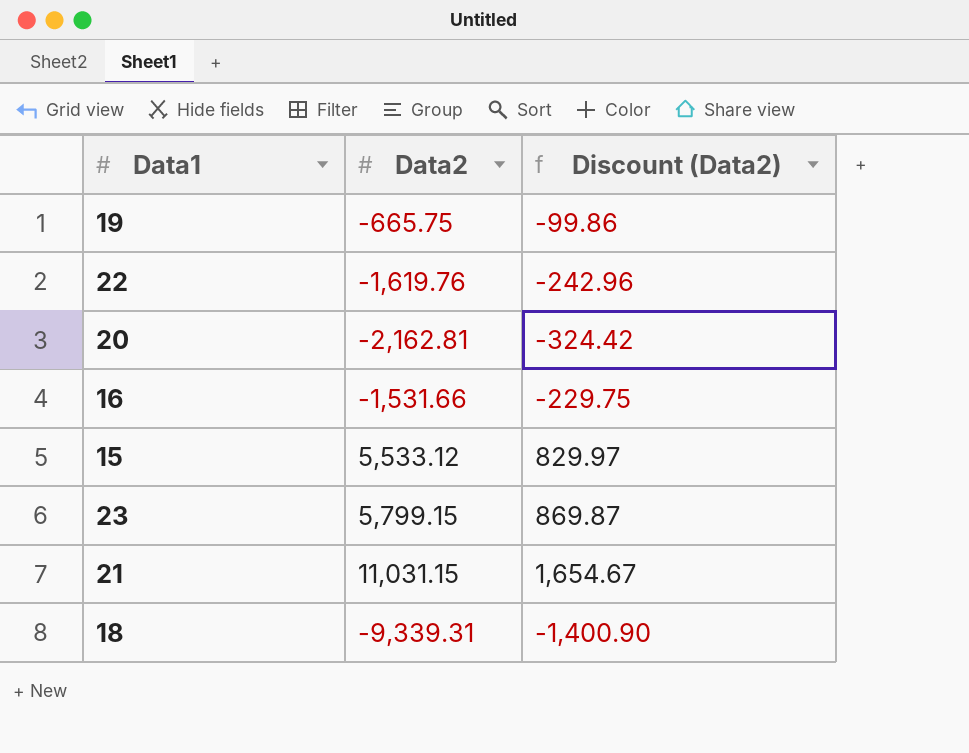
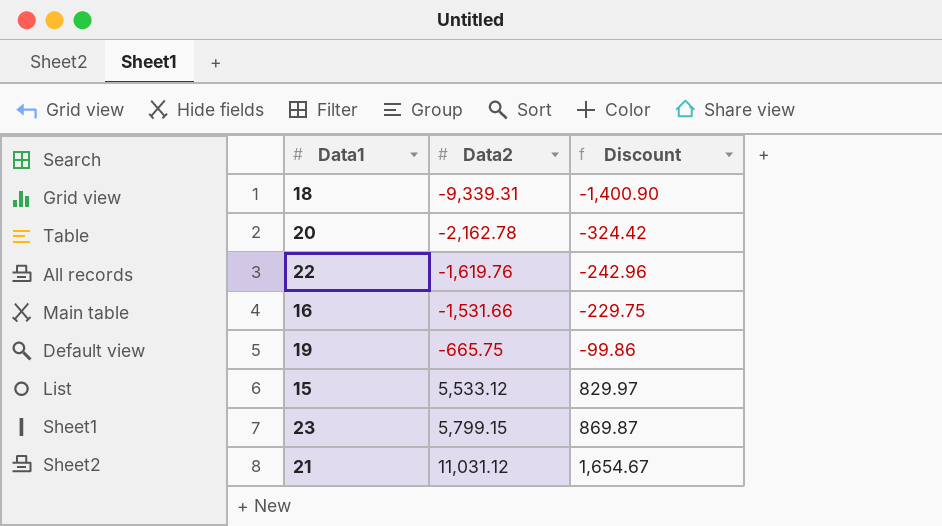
row order: none -> Data2 ascending
column name: Discount (Data2) -> Discount
20 | Data2: -2,162.81 -> -2,162.78
21 | Data2: 11,031.15 -> 11,031.12

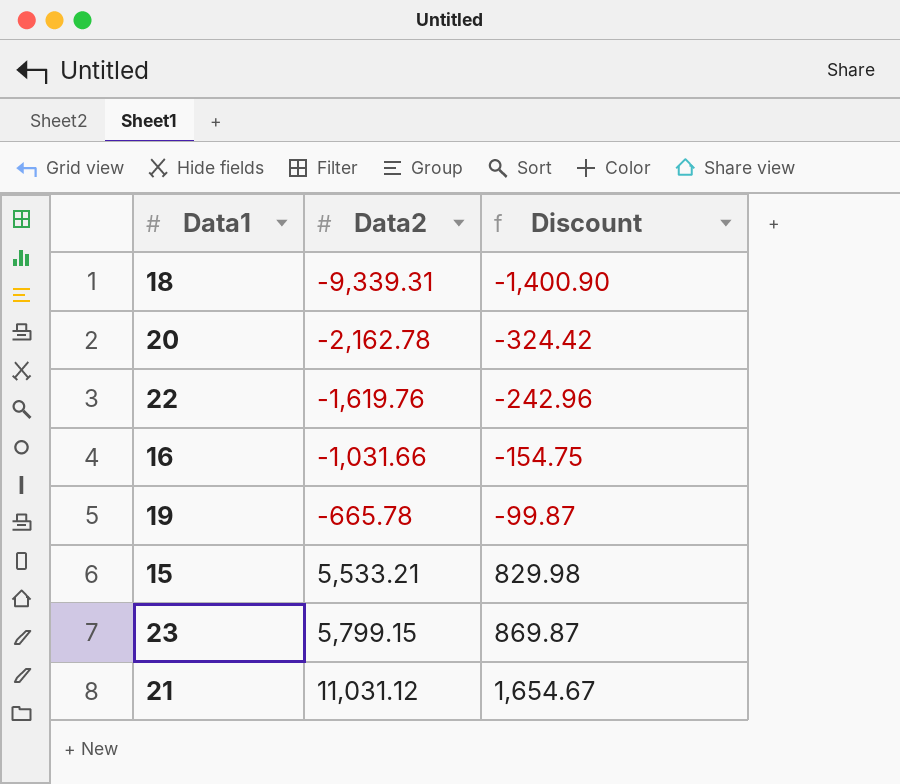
16 | Data2: -1,531.66 -> -1,031.66
16 | Discount: -229.75 -> -154.75
19 | Data2: -665.75 -> -665.78
19 | Discount: -99.86 -> -99.87
15 | Data2: 5,533.12 -> 5,533.21
15 | Discount: 829.97 -> 829.98

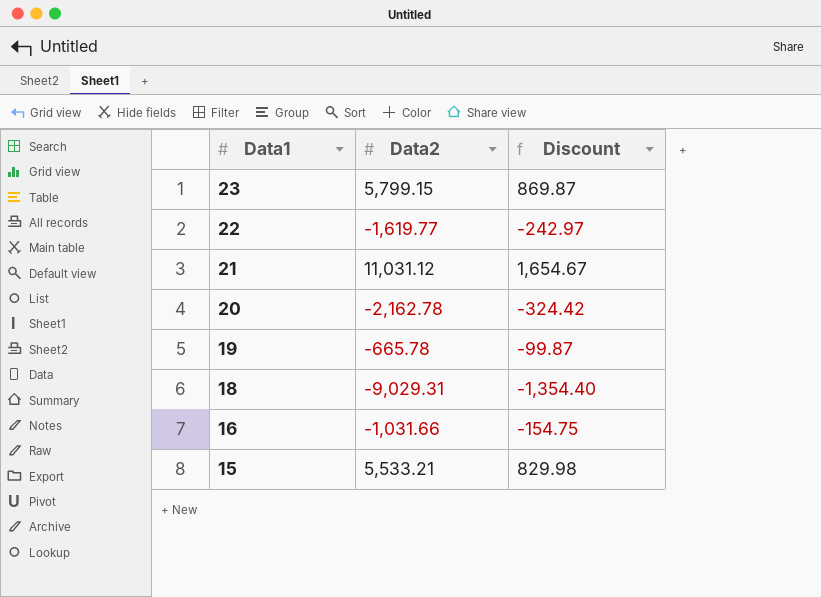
row order: Data2 ascending -> Data1 descending
22 | Data2: -1,619.76 -> -1,619.77
22 | Discount: -242.96 -> -242.97
18 | Data2: -9,339.31 -> -9,029.31
18 | Discount: -1,400.90 -> -1,354.40

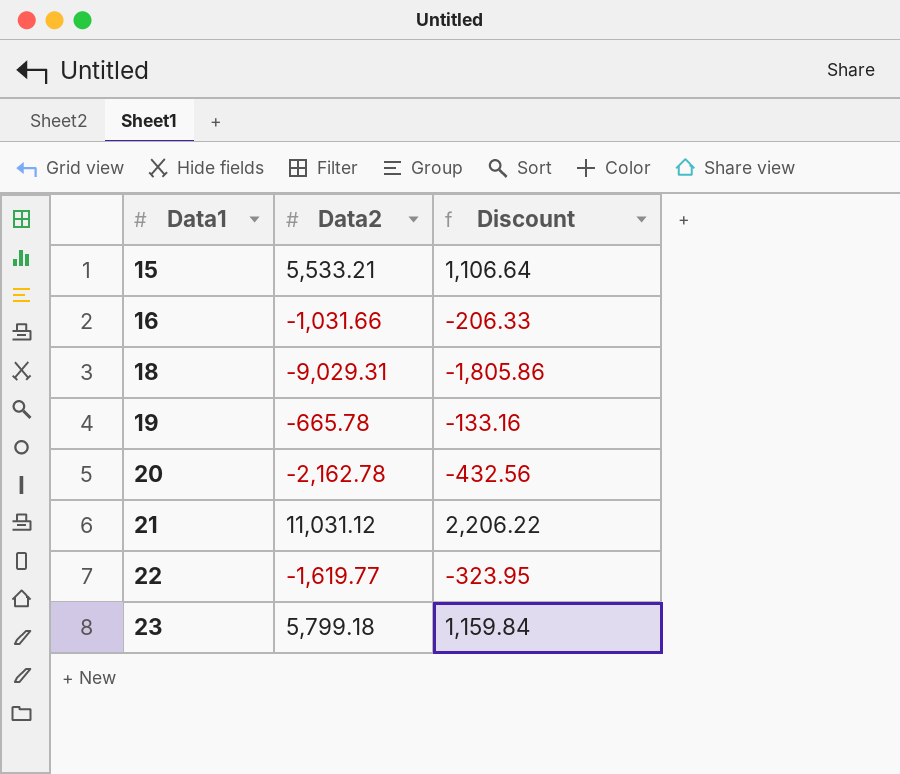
row order: Data1 descending -> Data1 ascending
column Discount | formula: [Data2] * 0.15 -> [Data2] * 0.2
23 | Data2: 5,799.15 -> 5,799.18

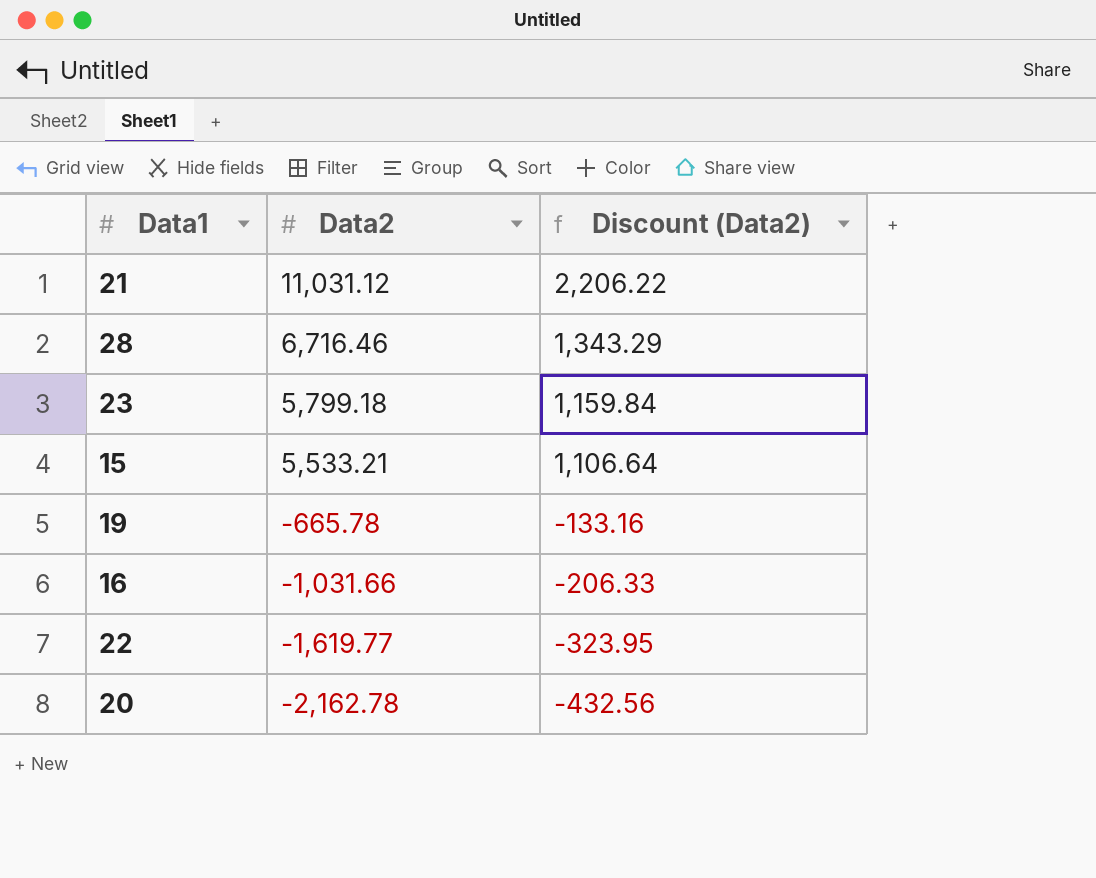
row order: Data1 ascending -> Data2 descending
column name: Discount -> Discount (Data2)
row 18: -9,029.31 | -1,805.86 -> none
row 28: none -> 6,716.46 | 1,343.29

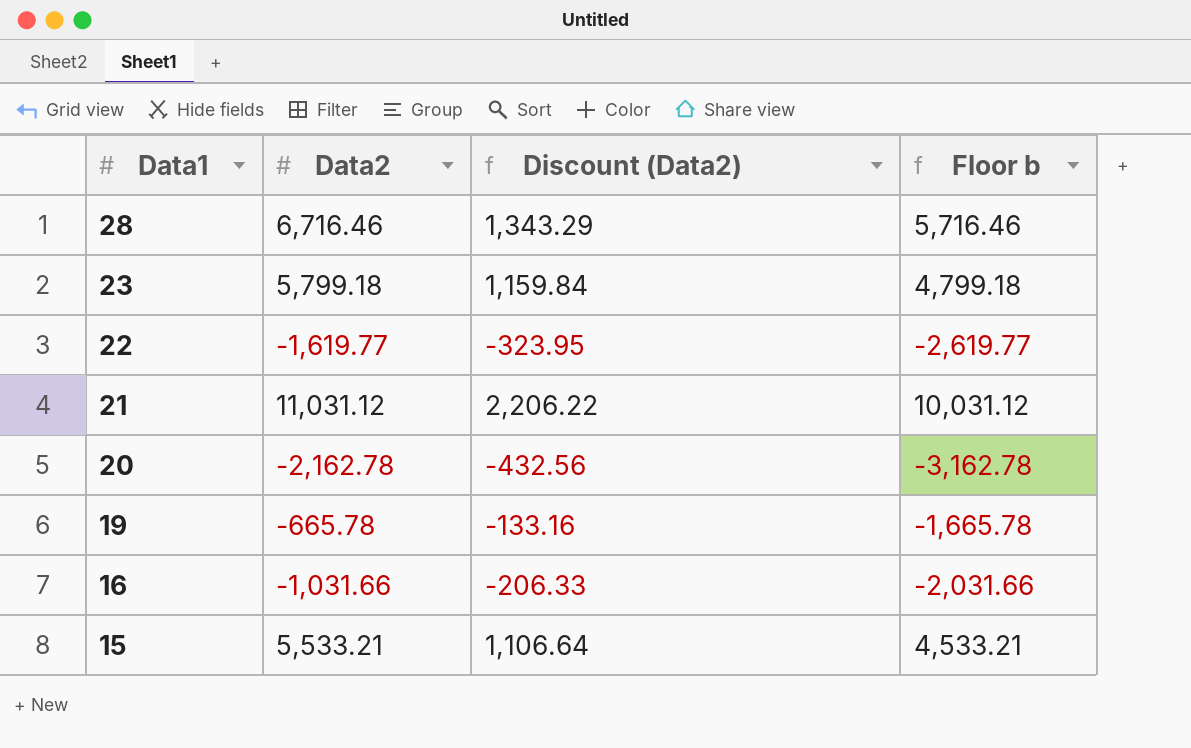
row order: Data2 descending -> Data1 descending
column Floor b | formula: none -> [Data2] - 1000

